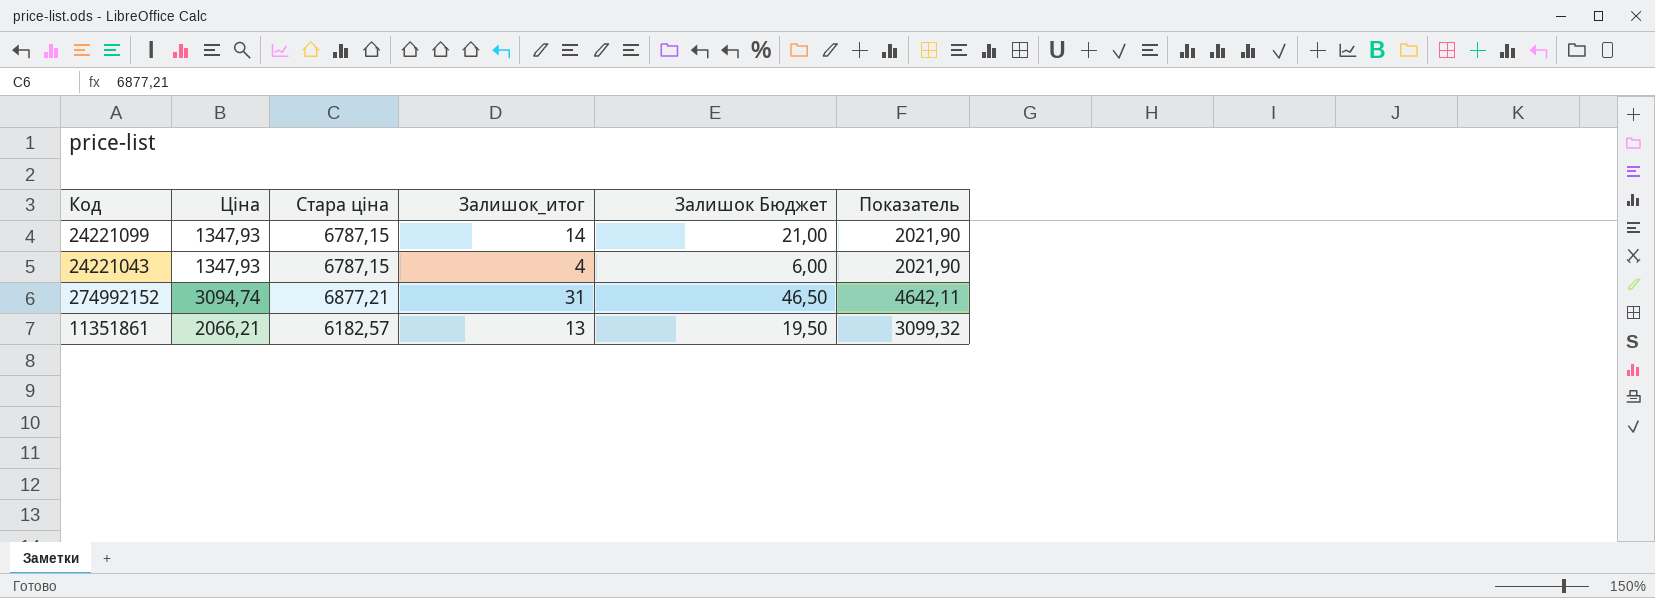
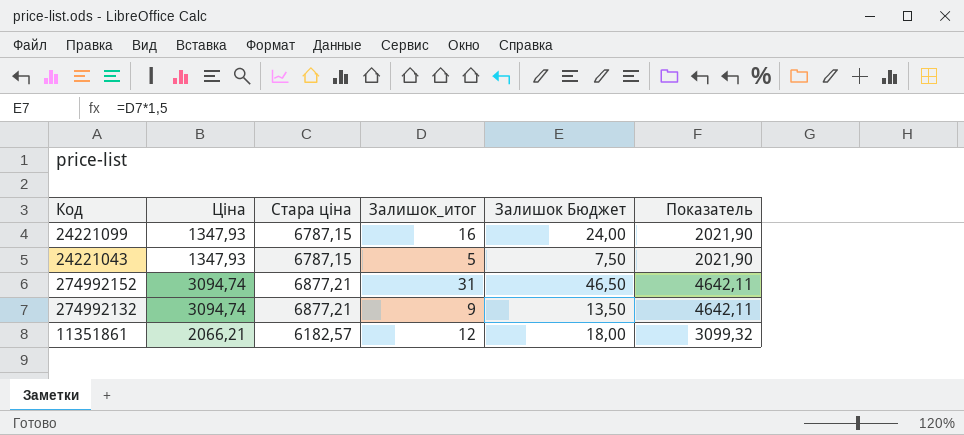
24221099 | Залишок_итог: 14 -> 16
24221099 | Залишок Бюджет: 21,00 -> 24,00
24221043 | Залишок_итог: 4 -> 5
24221043 | Залишок Бюджет: 6,00 -> 7,50
row 274992132: none -> 3094,74 | 6877,21 | 9 | 13,50 | 4642,11
11351861 | Залишок_итог: 13 -> 12
11351861 | Залишок Бюджет: 19,50 -> 18,00

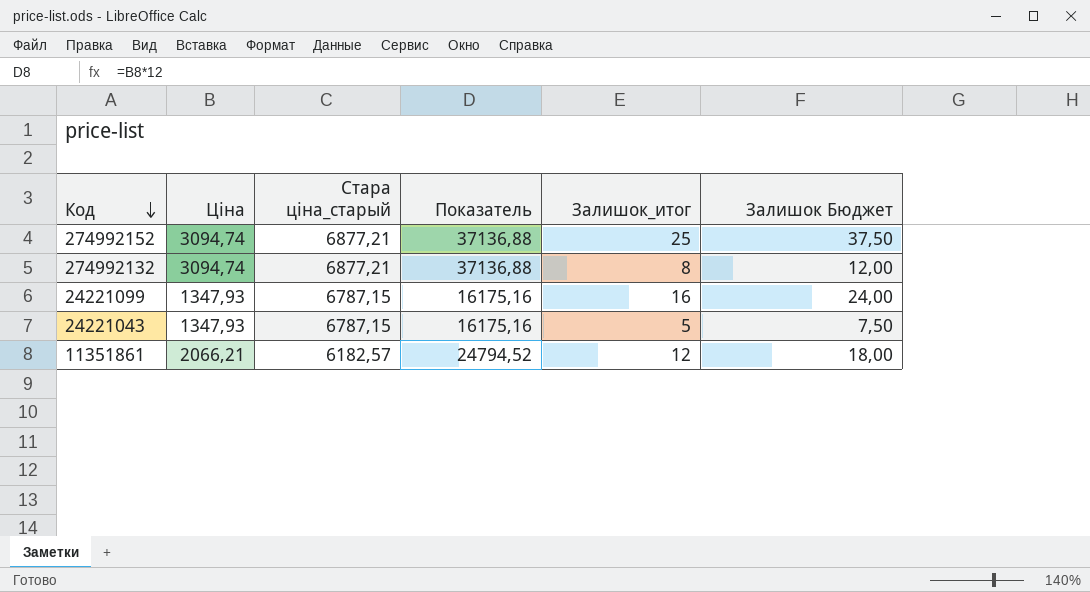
row order: none -> Код descending
column name: Стара ціна -> Стара ціна_старый
column Показатель | formula: [Ціна] * 1,5 -> [Ціна] * 12
column Показатель | position: 6 -> 4
274992152 | Залишок_итог: 31 -> 25
274992152 | Залишок Бюджет: 46,50 -> 37,50
274992132 | Залишок_итог: 9 -> 8
274992132 | Залишок Бюджет: 13,50 -> 12,00

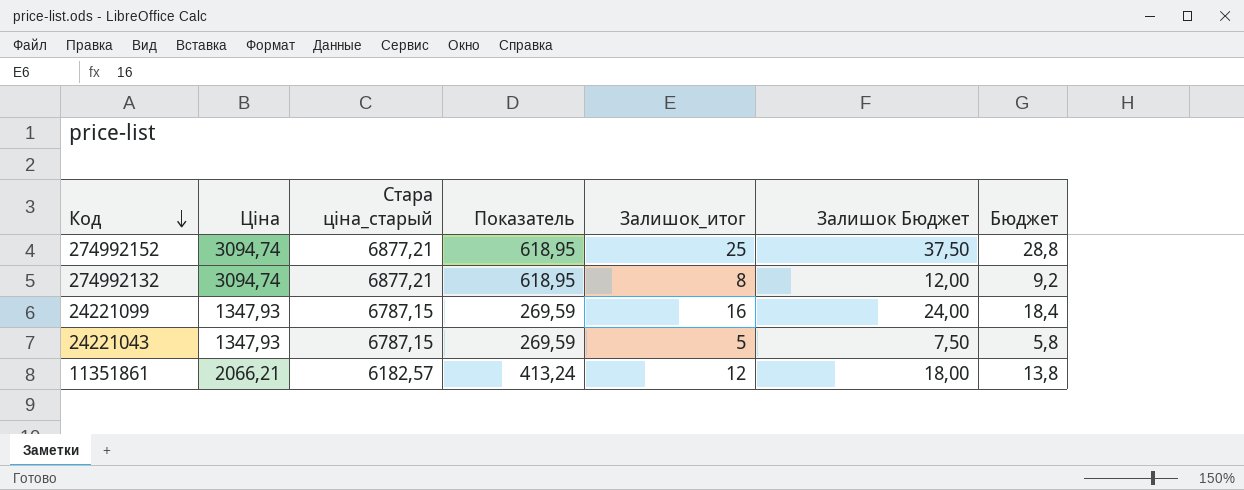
column Показатель | formula: [Ціна] * 12 -> [Ціна] * 0,2
column Бюджет | formula: none -> [Залишок_итог] * 1,15

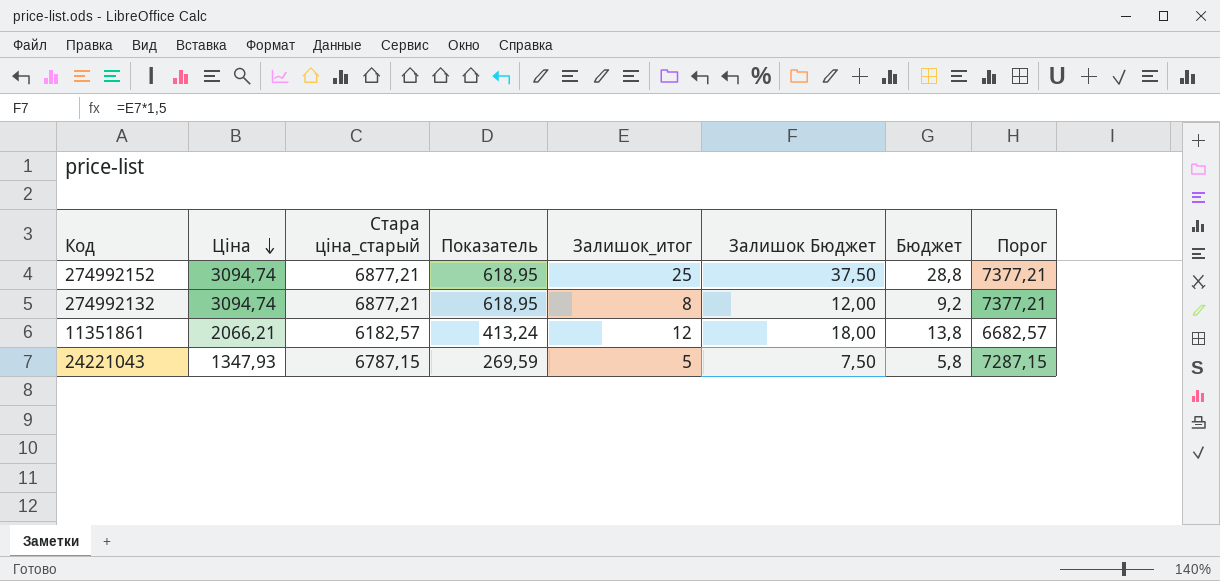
row order: Код descending -> Ціна descending
column Порог | formula: none -> [Стара ціна_старый] + 500
row 24221099: 1347,93 | 6787,15 | 269,59 | 16 | 24,00 | 18,4 -> none

